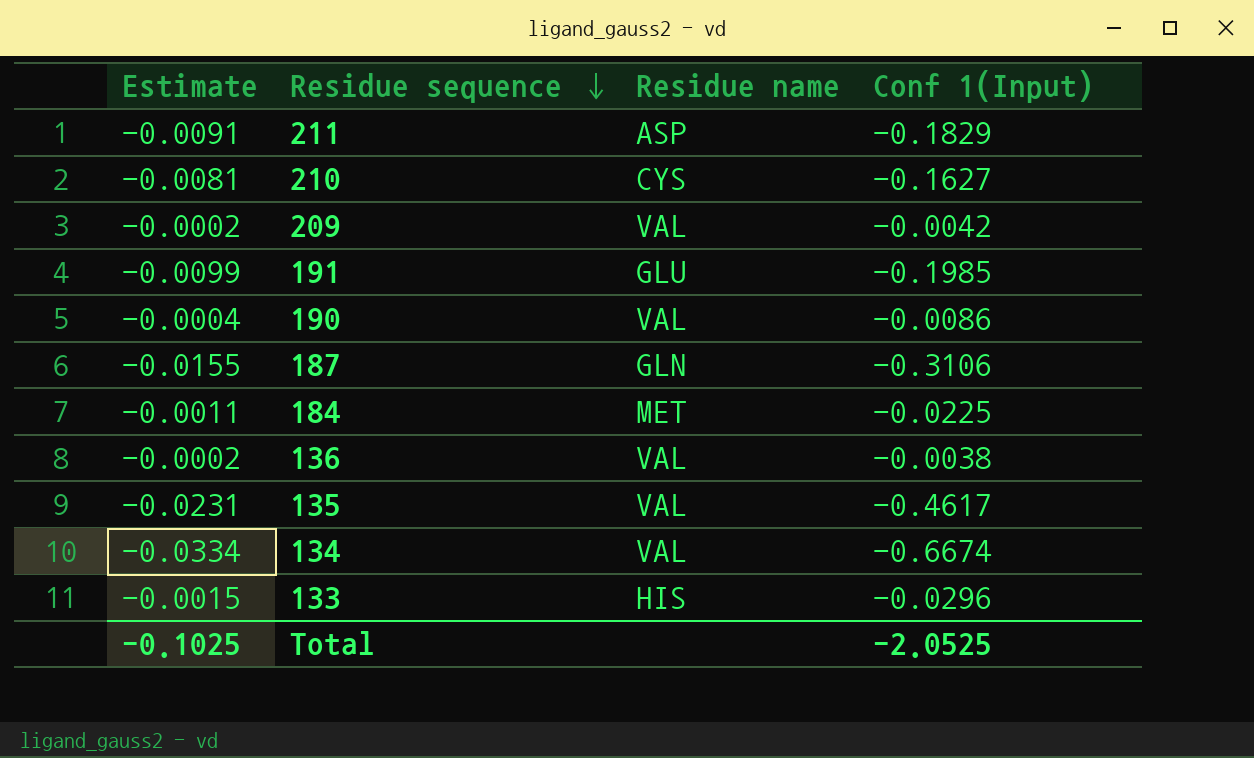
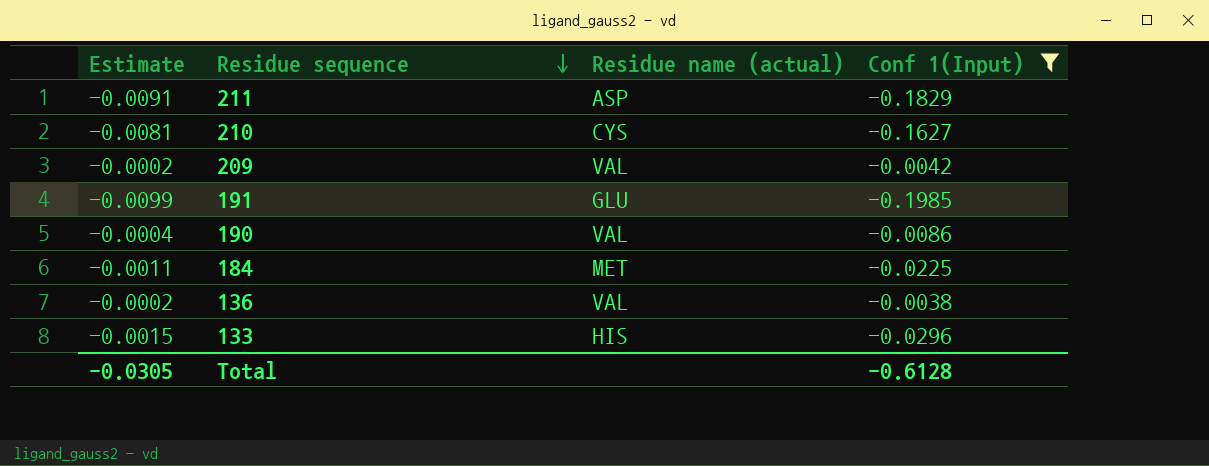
filter: none -> Conf 1(Input) >= -0.1985
column name: Residue name -> Residue name (actual)
Total | Estimate: -0.1025 -> -0.0305
Total | Conf 1(Input): -2.0525 -> -0.6128

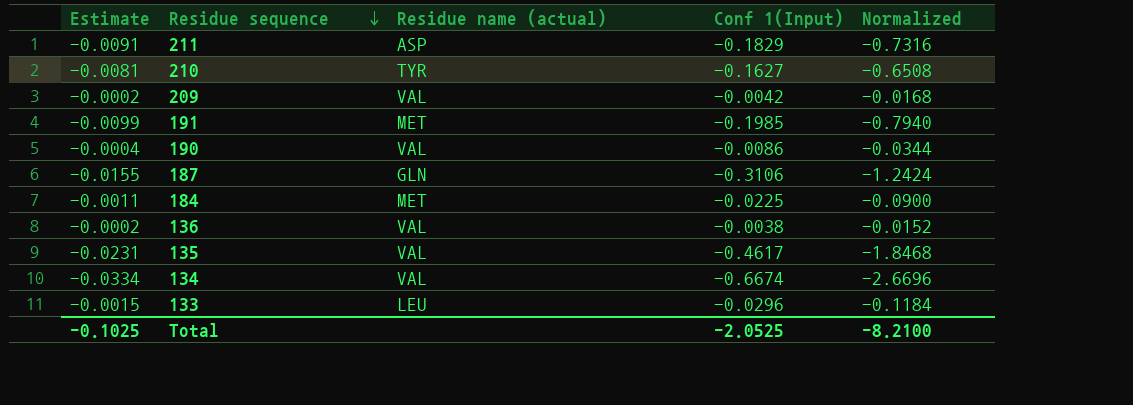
filter: Conf 1(Input) >= -0.1985 -> none
column Normalized | formula: none -> [Conf 1(Input)] * 4
210 | Residue name (actual): CYS -> TYR
191 | Residue name (actual): GLU -> MET
133 | Residue name (actual): HIS -> LEU
Total | Estimate: -0.0305 -> -0.1025
Total | Conf 1(Input): -0.6128 -> -2.0525

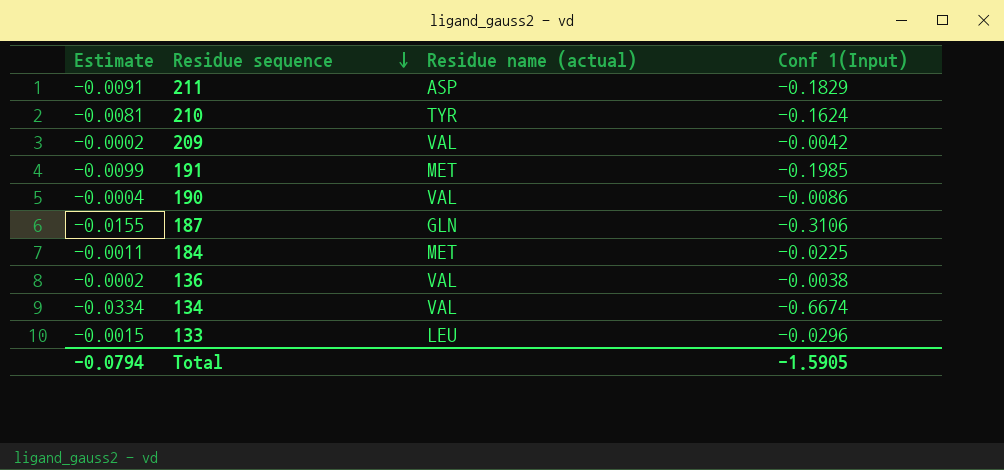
column Normalized | formula: [Conf 1(Input)] * 4 -> none
row 135: -0.0231 | VAL | -0.4617 | -1.8468 -> none
210 | Conf 1(Input): -0.1627 -> -0.1624
Total | Estimate: -0.1025 -> -0.0794
Total | Conf 1(Input): -2.0525 -> -1.5905

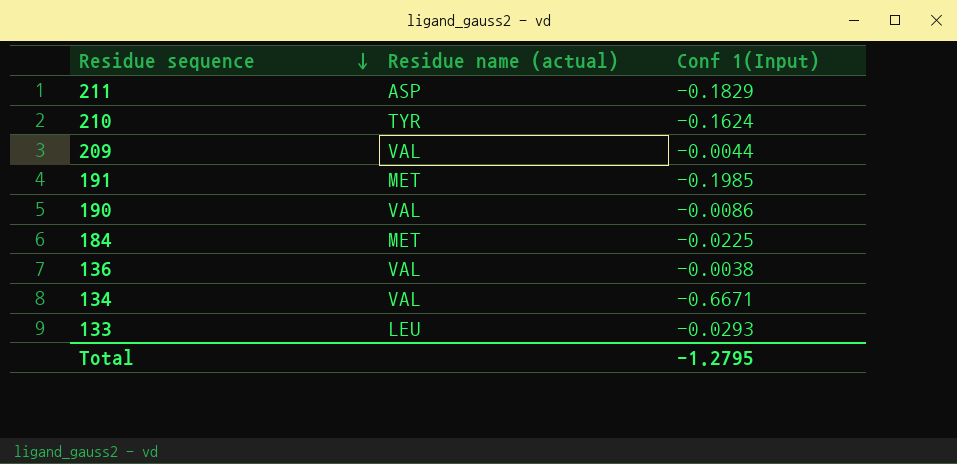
column Estimate | formula: [Conf 1(Input)] * 0.05 -> none
row 187: -0.0155 | GLN | -0.3106 -> none
209 | Conf 1(Input): -0.0042 -> -0.0044
134 | Conf 1(Input): -0.6674 -> -0.6671
133 | Conf 1(Input): -0.0296 -> -0.0293
Total | Conf 1(Input): -1.5905 -> -1.2795

